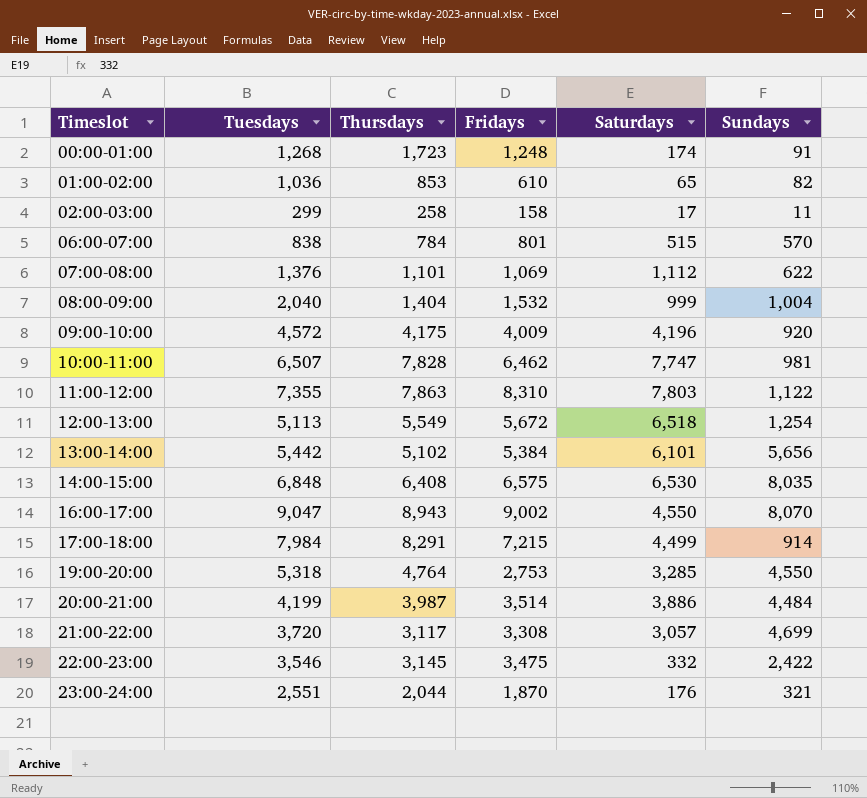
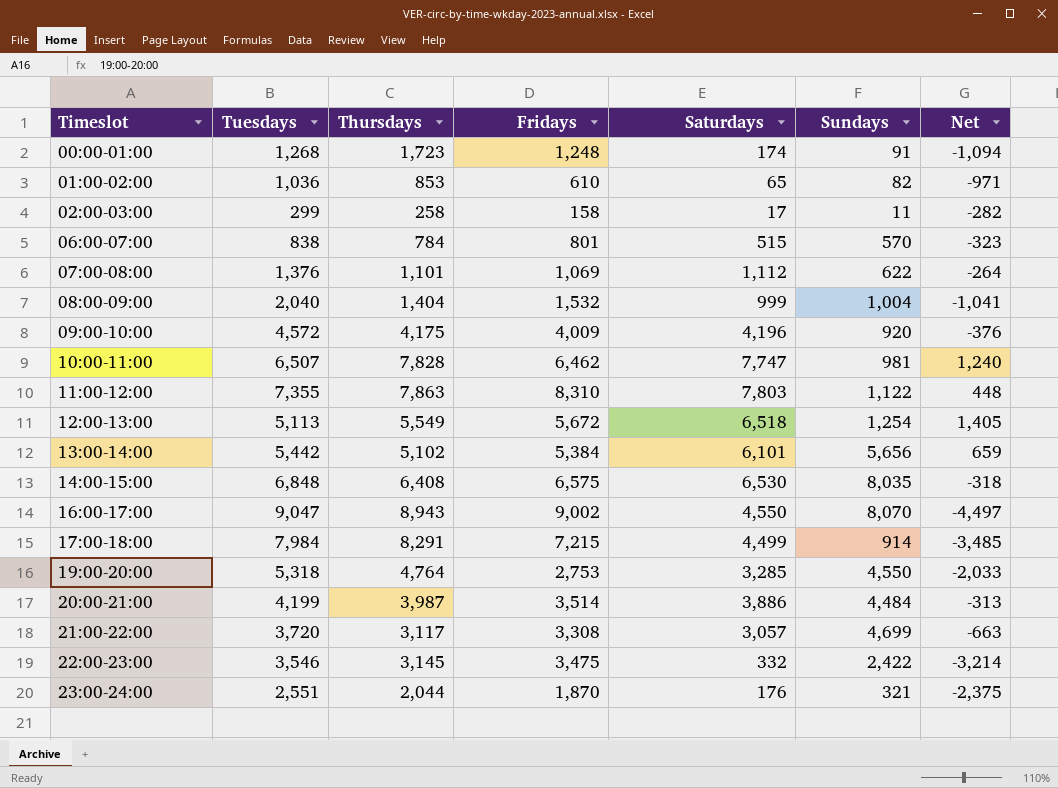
column Net | formula: none -> [Saturdays] - [Tuesdays]

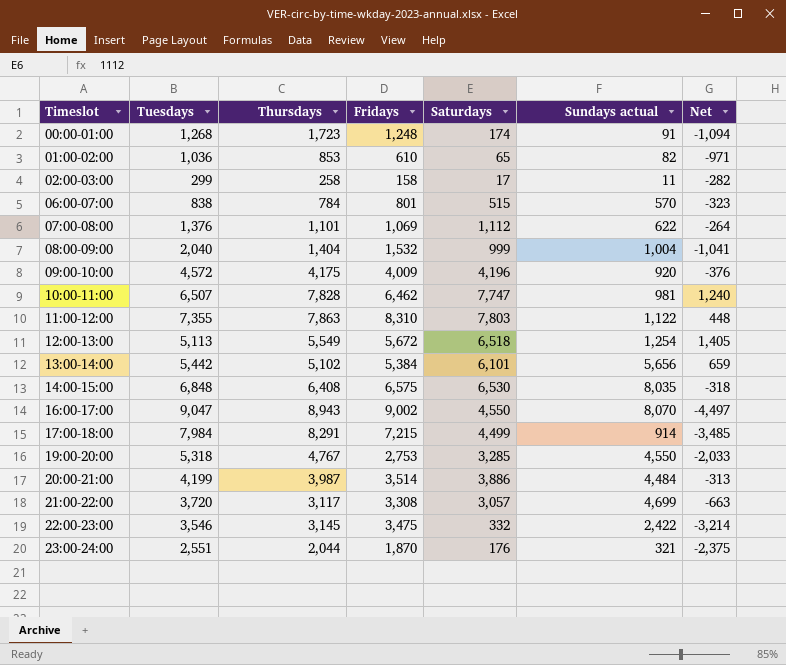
column name: Sundays -> Sundays actual
19:00-20:00 | Thursdays: 4,764 -> 4,767

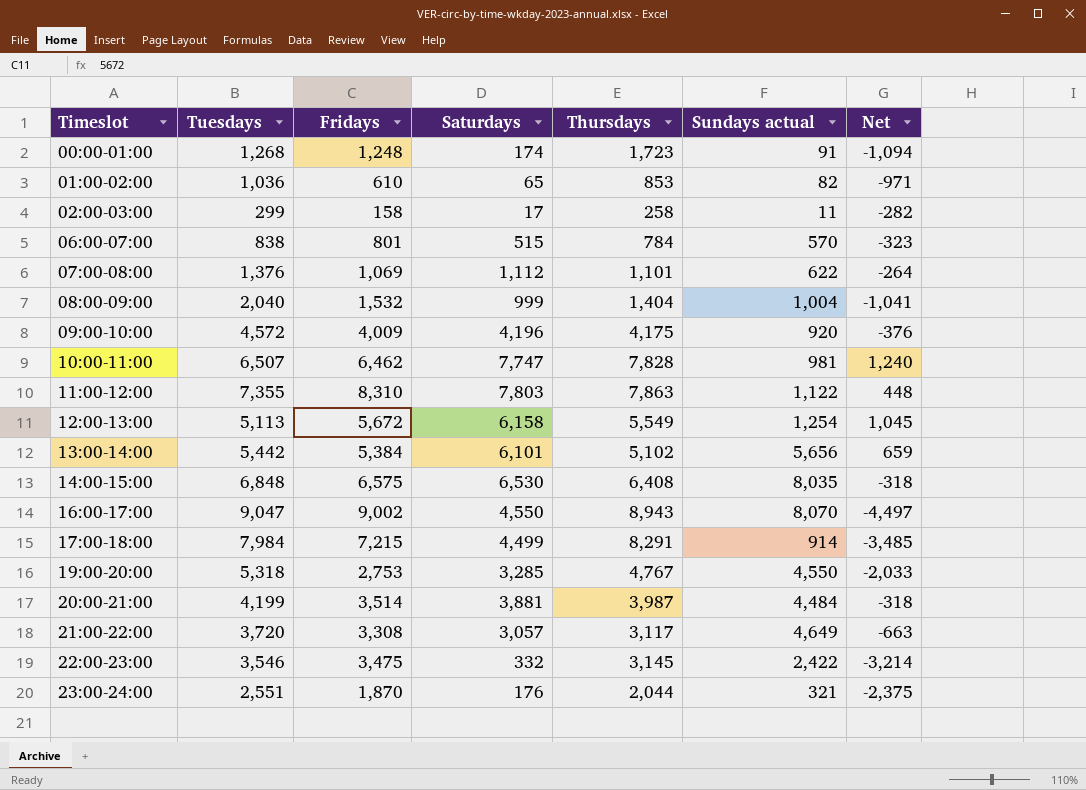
column Thursdays | position: 3 -> 5
12:00-13:00 | Saturdays: 6,518 -> 6,158
12:00-13:00 | Net: 1,405 -> 1,045
20:00-21:00 | Saturdays: 3,886 -> 3,881
20:00-21:00 | Net: -313 -> -318
21:00-22:00 | Sundays actual: 4,699 -> 4,649

